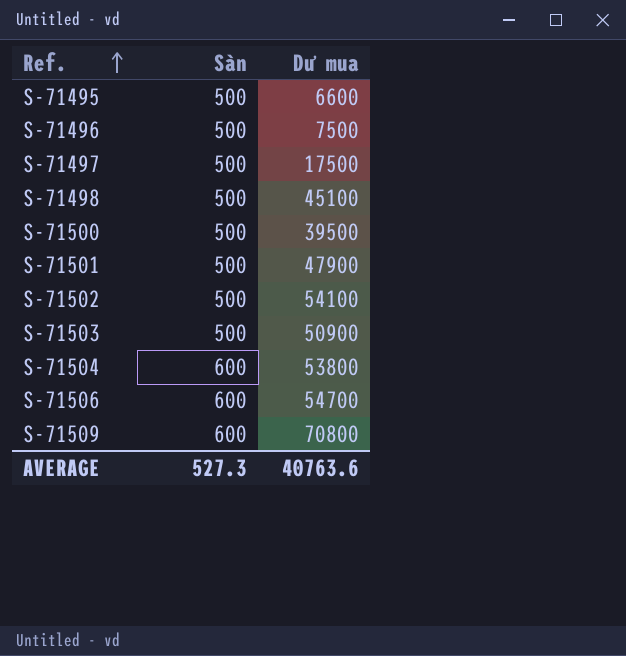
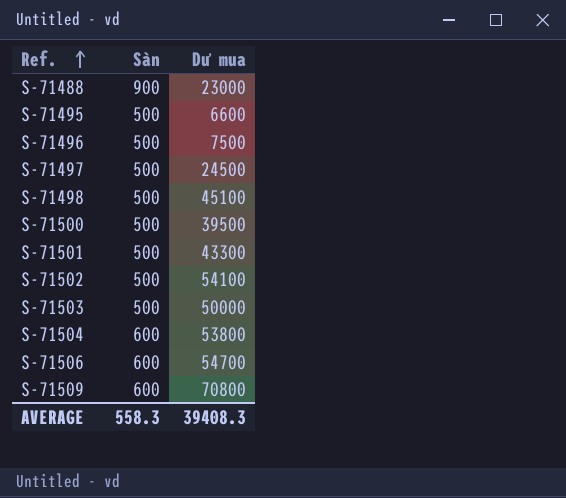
row S-71488: none -> 900 | 23000
S-71497 | Dư mua: 17500 -> 24500
S-71501 | Dư mua: 47900 -> 43300
S-71503 | Dư mua: 50900 -> 50000
AVERAGE | Sàn: 527.3 -> 558.3
AVERAGE | Dư mua: 40763.6 -> 39408.3

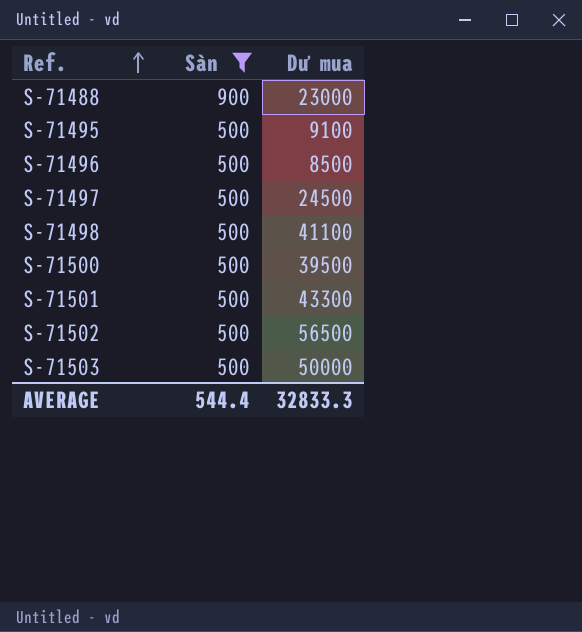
filter: none -> Sàn != 600
S-71495 | Dư mua: 6600 -> 9100
S-71496 | Dư mua: 7500 -> 8500
S-71498 | Dư mua: 45100 -> 41100
S-71502 | Dư mua: 54100 -> 56500
AVERAGE | Sàn: 558.3 -> 544.4
AVERAGE | Dư mua: 39408.3 -> 32833.3

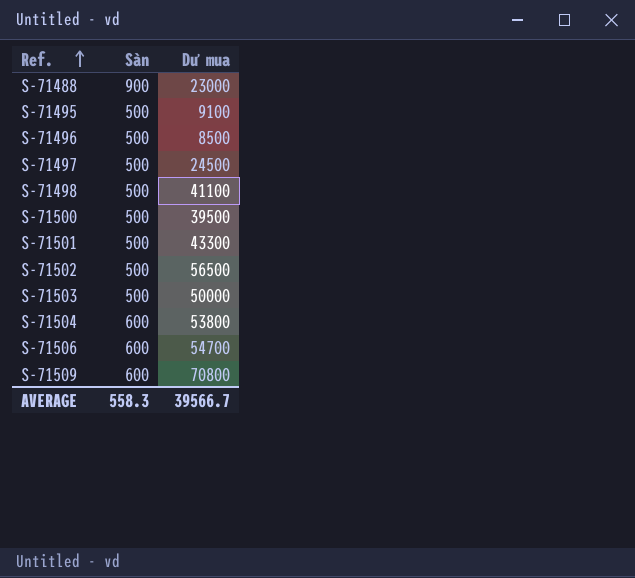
filter: Sàn != 600 -> none
AVERAGE | Sàn: 544.4 -> 558.3
AVERAGE | Dư mua: 32833.3 -> 39566.7

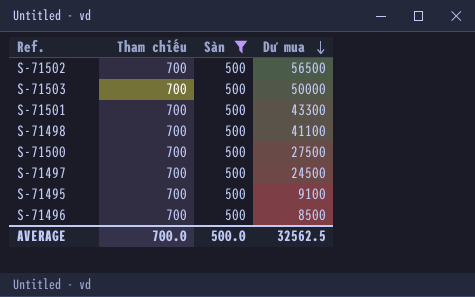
filter: none -> Sàn = 500
row order: Ref. ascending -> Dư mua descending
column Tham chiếu | position: none -> 2
S-71500 | Dư mua: 39500 -> 27500
AVERAGE | Sàn: 558.3 -> 500.0
AVERAGE | Dư mua: 39566.7 -> 32562.5

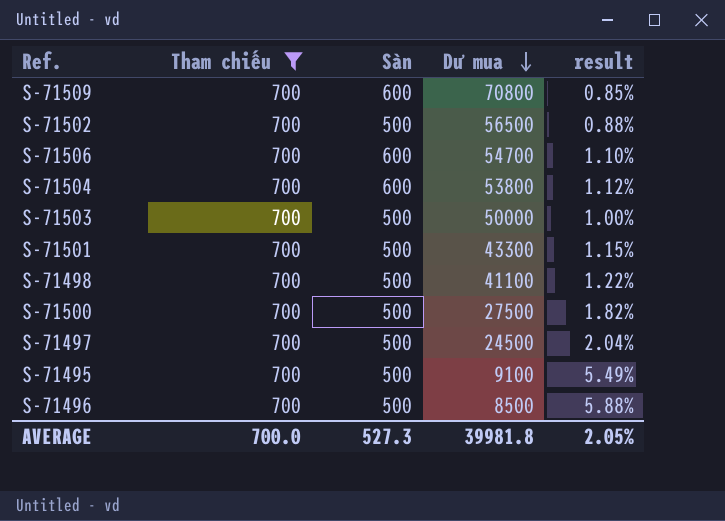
filter: Sàn = 500 -> Tham chiếu = 700
column result | formula: none -> [Sàn] / [Dư mua]
AVERAGE | Sàn: 500.0 -> 527.3
AVERAGE | Dư mua: 32562.5 -> 39981.8

